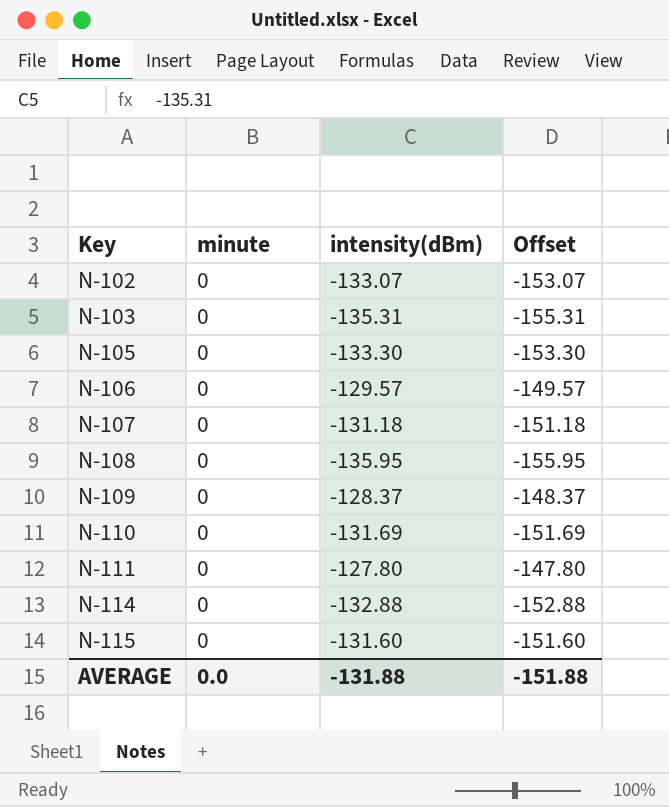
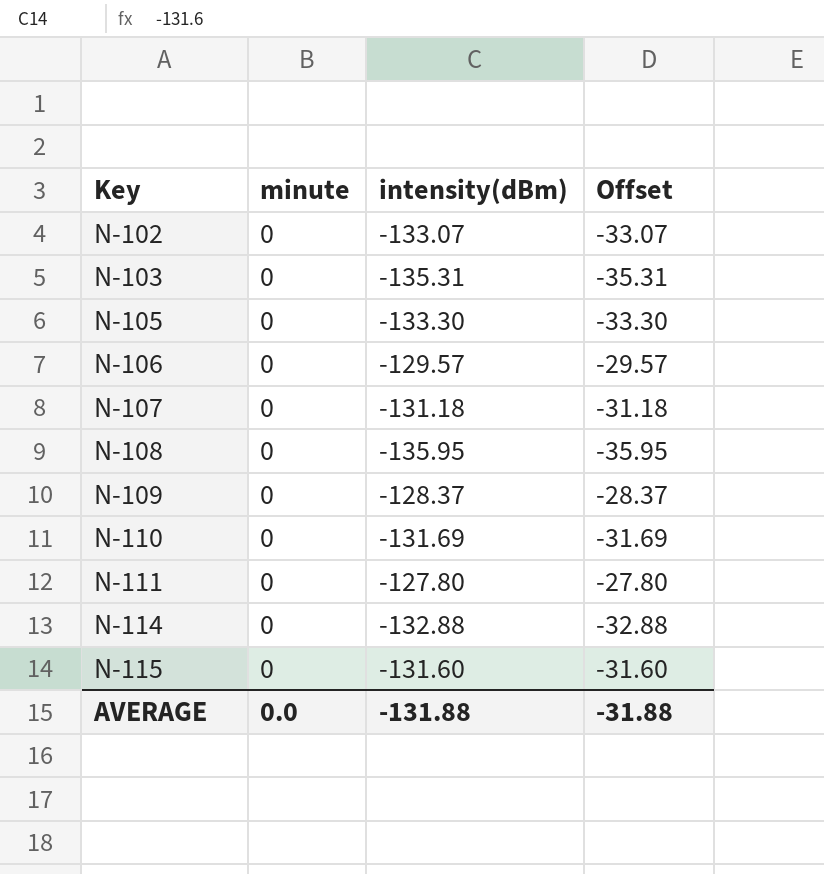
column Offset | formula: [intensity(dBm)] - 20 -> [intensity(dBm)] + 100
AVERAGE | Offset: -151.88 -> -31.88

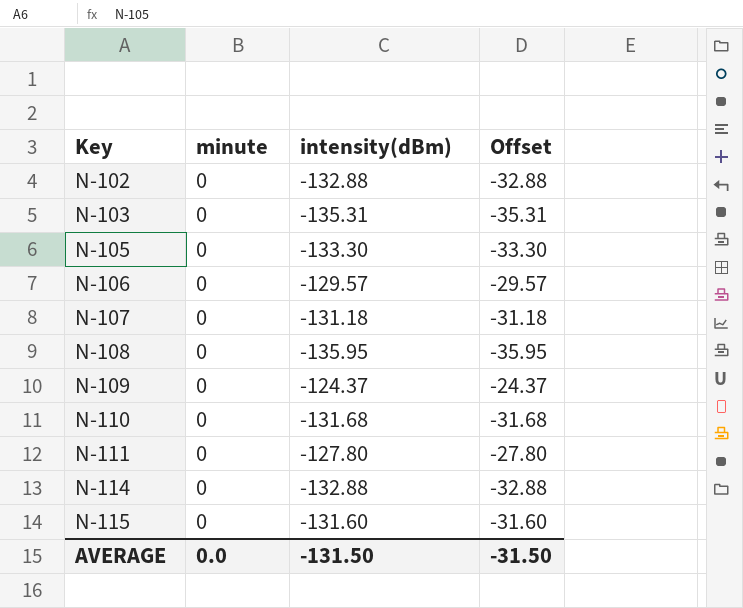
N-102 | intensity(dBm): -133.07 -> -132.88
N-102 | Offset: -33.07 -> -32.88
N-109 | intensity(dBm): -128.37 -> -124.37
N-109 | Offset: -28.37 -> -24.37
N-110 | intensity(dBm): -131.69 -> -131.68
N-110 | Offset: -31.69 -> -31.68
AVERAGE | intensity(dBm): -131.88 -> -131.50
AVERAGE | Offset: -31.88 -> -31.50

